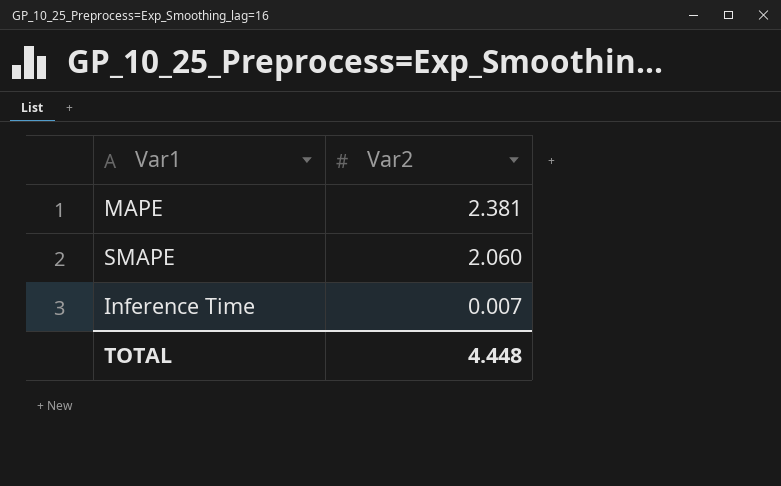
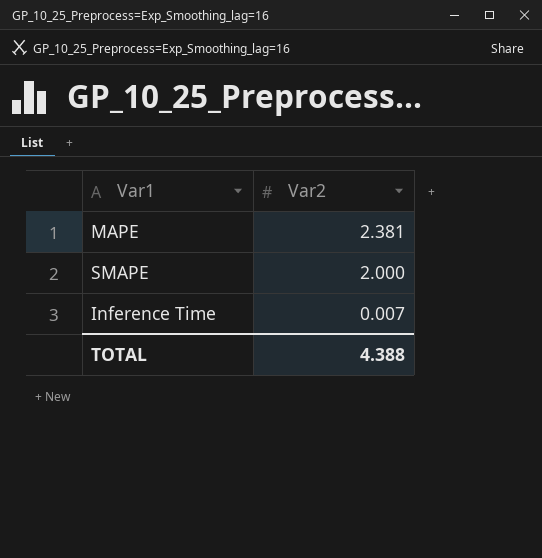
SMAPE | Var2: 2.060 -> 2.000
TOTAL | Var2: 4.448 -> 4.388

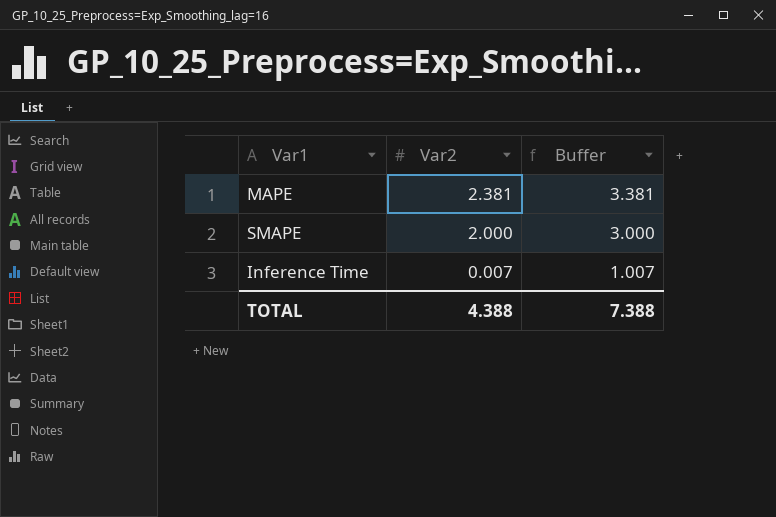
column Buffer | formula: none -> [Var2] + 1

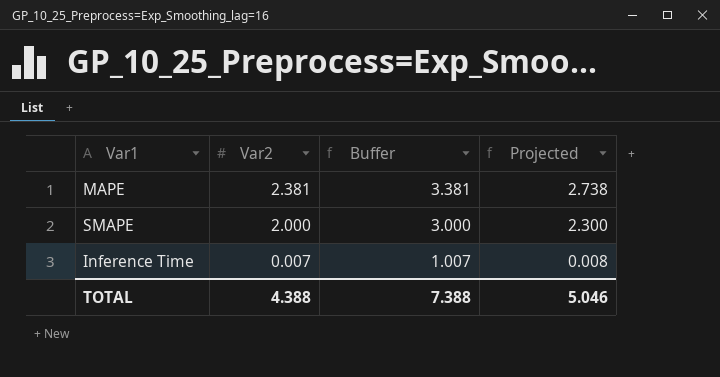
column Projected | formula: none -> [Var2] * 1.15

